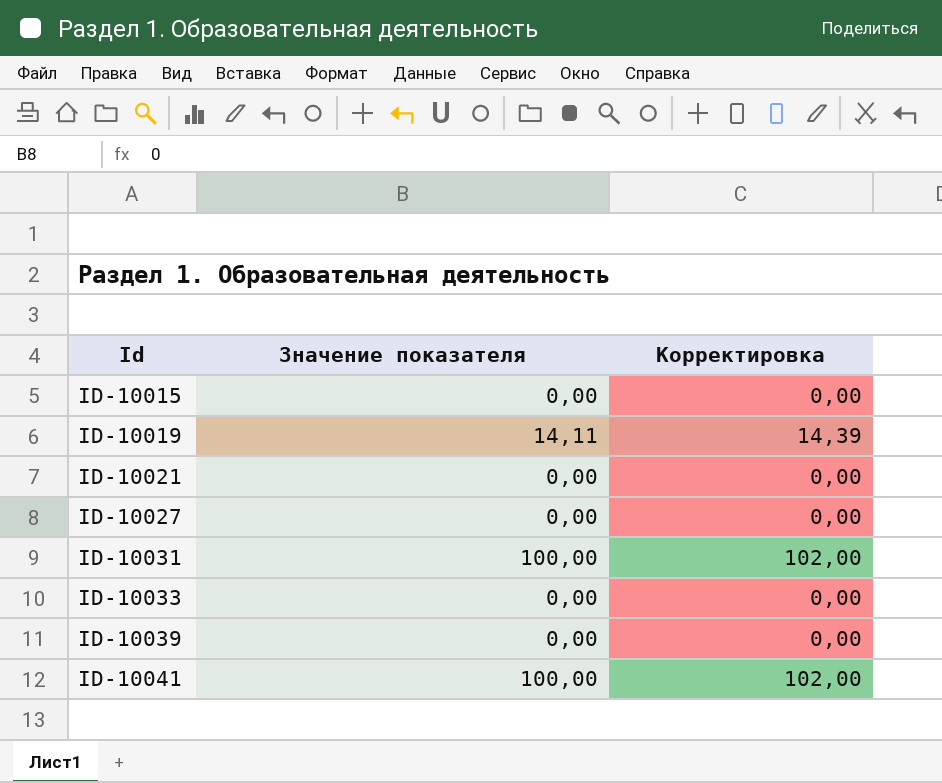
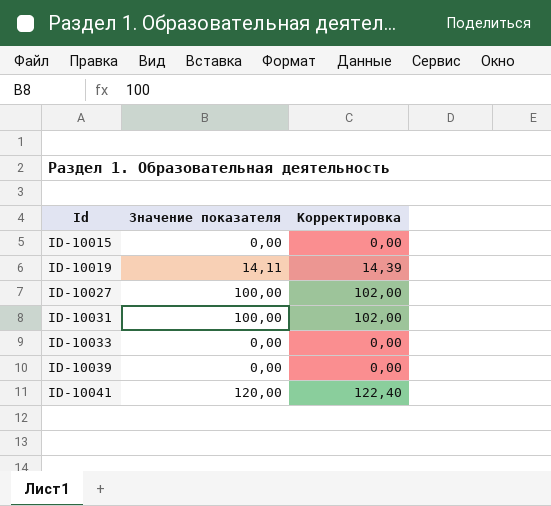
row ID-10021: 0,00 | 0,00 -> none
ID-10027 | Значение показателя: 0,00 -> 100,00
ID-10027 | Корректировка: 0,00 -> 102,00
ID-10041 | Значение показателя: 100,00 -> 120,00
ID-10041 | Корректировка: 102,00 -> 122,40

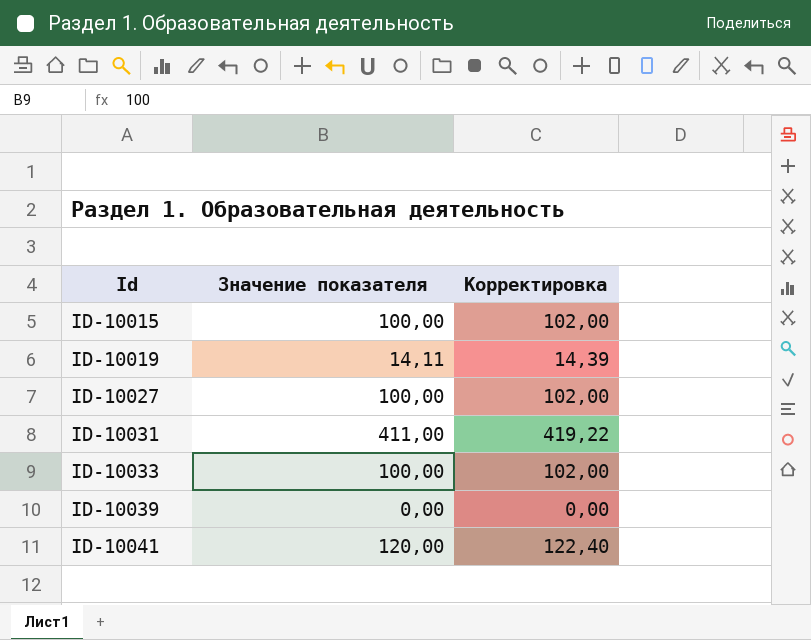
ID-10015 | Значение показателя: 0,00 -> 100,00
ID-10015 | Корректировка: 0,00 -> 102,00
ID-10031 | Значение показателя: 100,00 -> 411,00
ID-10031 | Корректировка: 102,00 -> 419,22
ID-10033 | Значение показателя: 0,00 -> 100,00
ID-10033 | Корректировка: 0,00 -> 102,00

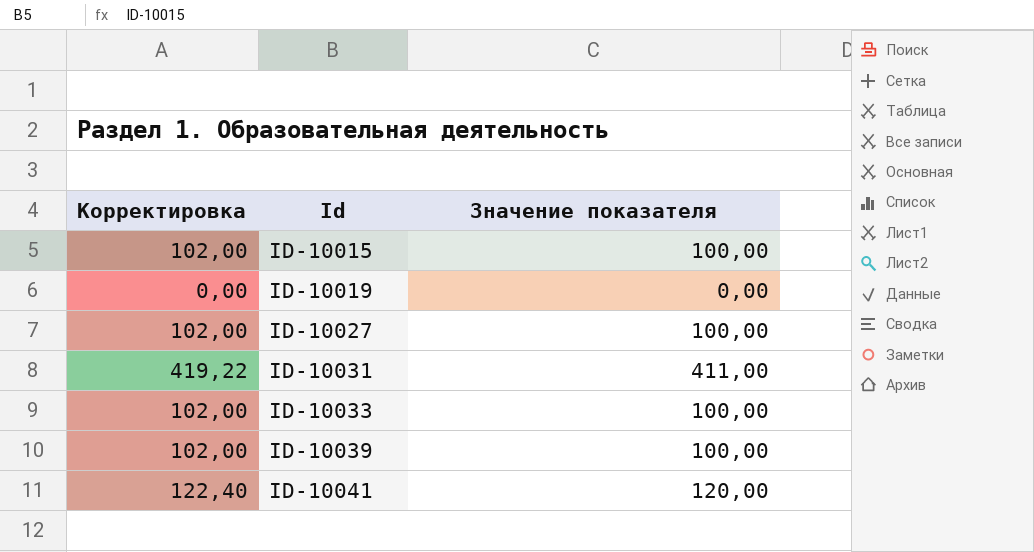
column Корректировка | position: 3 -> 1
ID-10019 | Корректировка: 14,39 -> 0,00
ID-10019 | Значение показателя: 14,11 -> 0,00
ID-10039 | Корректировка: 0,00 -> 102,00
ID-10039 | Значение показателя: 0,00 -> 100,00

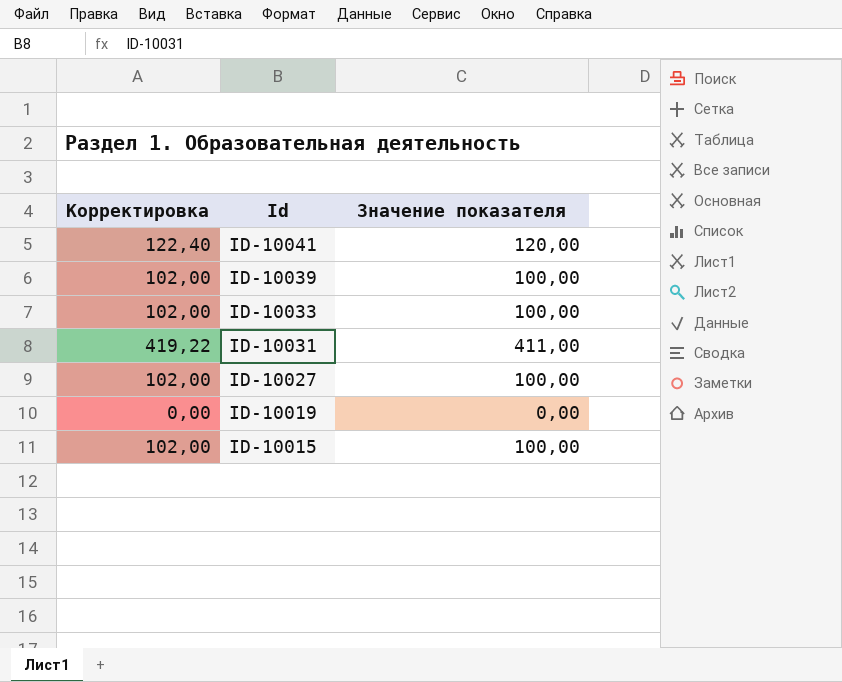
row order: Id ascending -> Id descending

